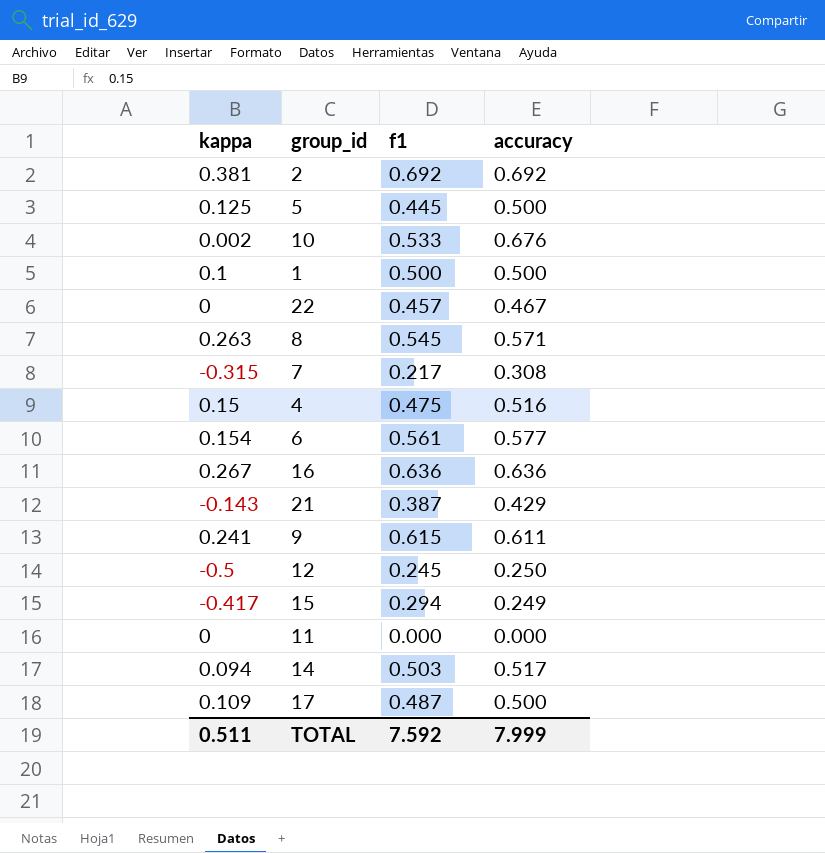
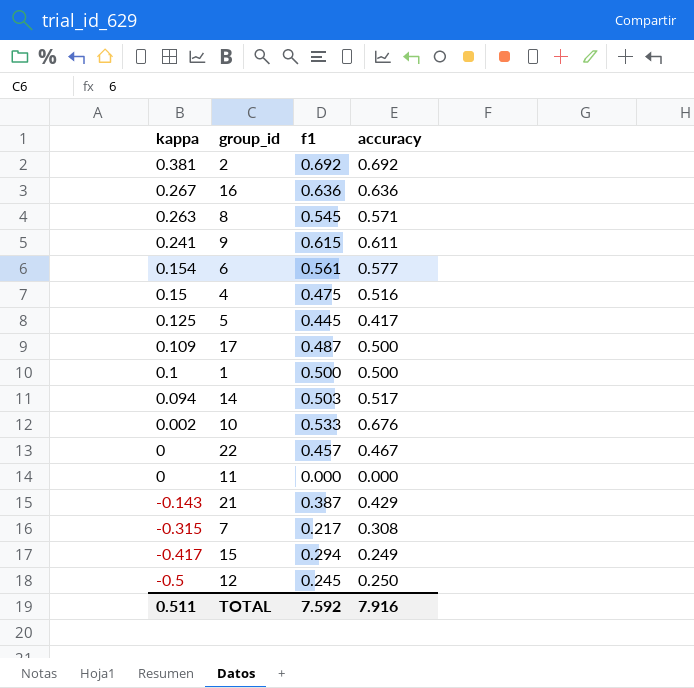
row order: none -> kappa descending
5 | accuracy: 0.500 -> 0.417
TOTAL | accuracy: 7.999 -> 7.916

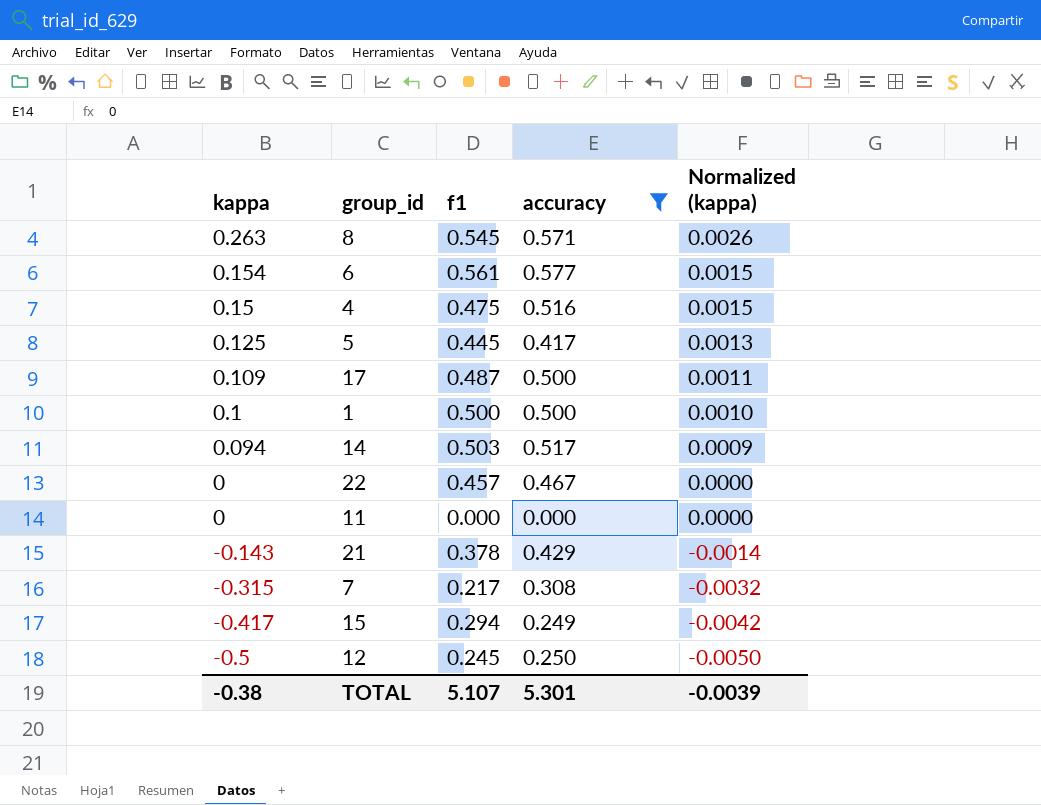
filter: none -> accuracy <= 0.577
column Normalized (kappa) | formula: none -> [kappa] * 0.01
21 | f1: 0.387 -> 0.378
TOTAL | kappa: 0.511 -> -0.38
TOTAL | f1: 7.592 -> 5.107
TOTAL | accuracy: 7.916 -> 5.301

